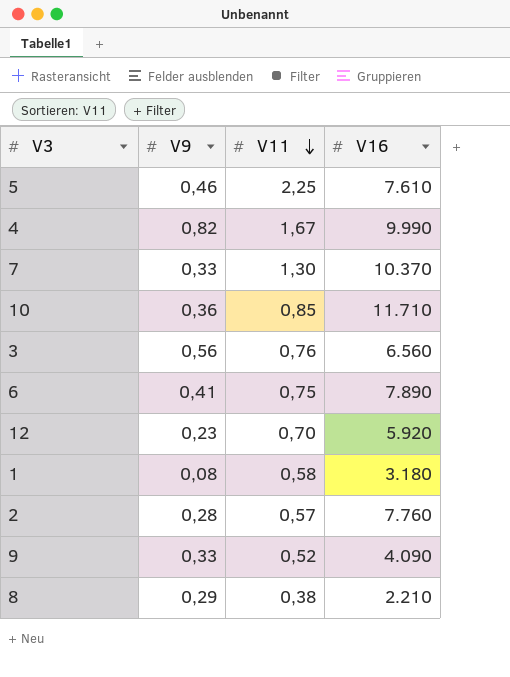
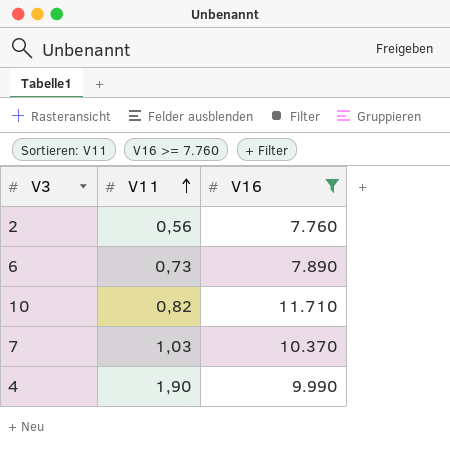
filter: none -> V16 >= 7.760
row order: V11 descending -> V11 ascending
column V9 | position: 2 -> none
2 | V11: 0,57 -> 0,56
6 | V11: 0,75 -> 0,73
10 | V11: 0,85 -> 0,82
7 | V11: 1,30 -> 1,03
4 | V11: 1,67 -> 1,90

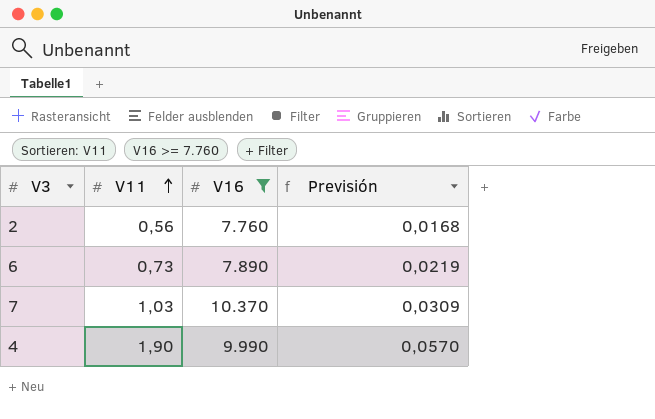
column Previsión | formula: none -> [V11] * 0,03
row 10: 0,82 | 11.710 -> none

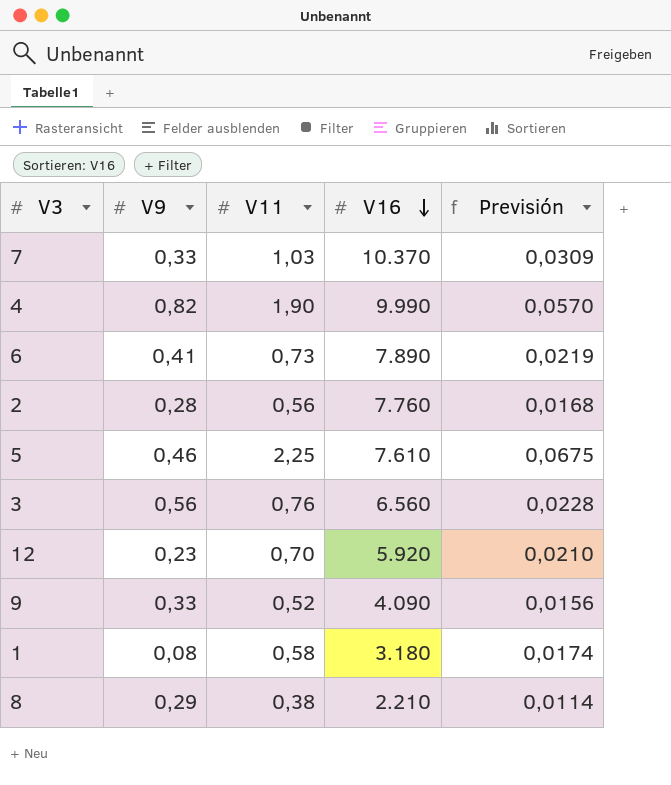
filter: V16 >= 7.760 -> none
row order: V11 ascending -> V16 descending
column V9 | position: none -> 2

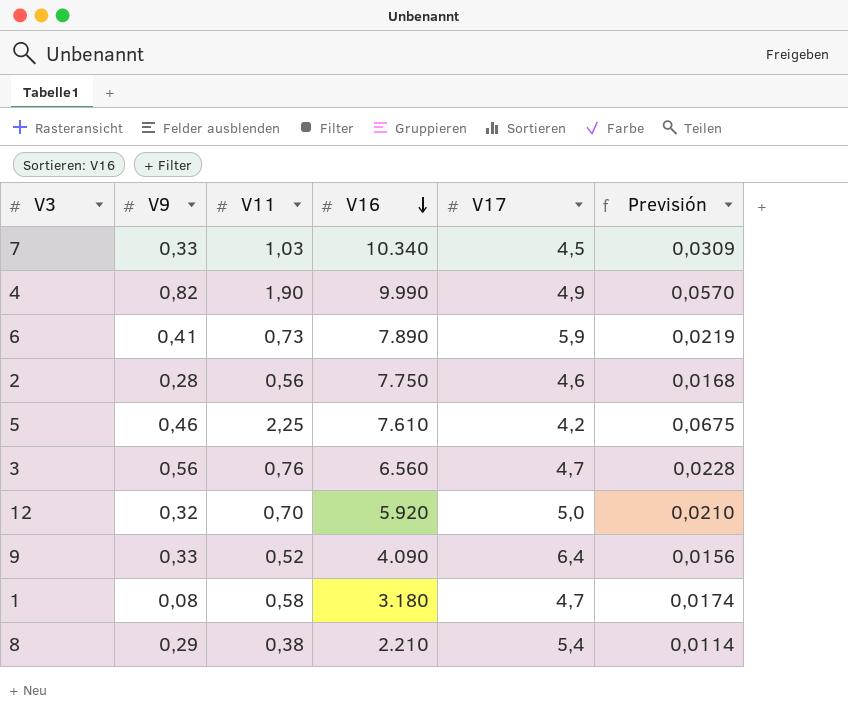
column V17 | position: none -> 5
7 | V16: 10.370 -> 10.340
2 | V16: 7.760 -> 7.750
12 | V9: 0,23 -> 0,32

